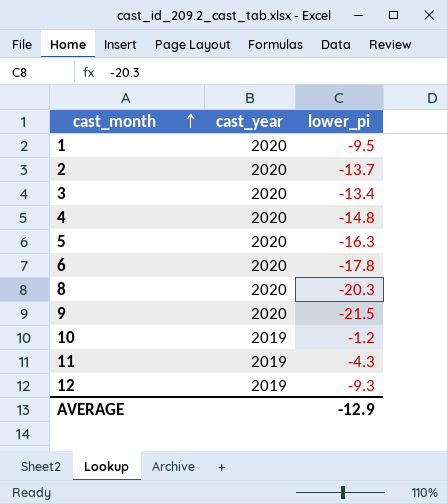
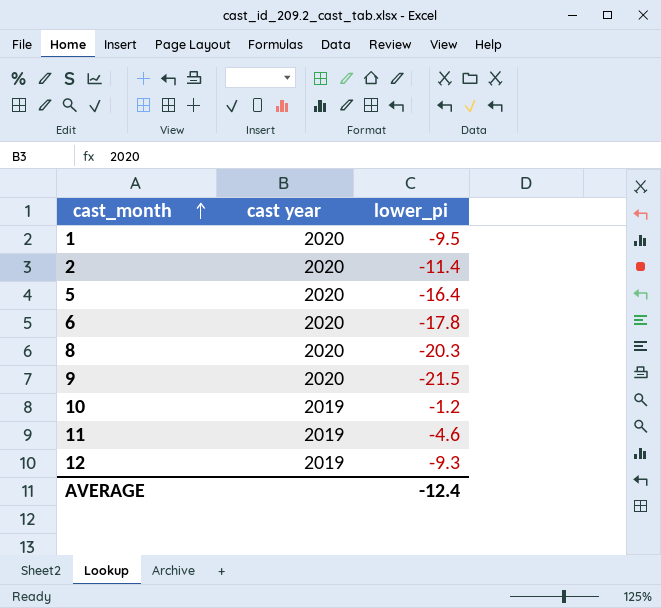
column name: cast_year -> cast year
row 3: 2020 | -13.4 -> none
row 4: 2020 | -14.8 -> none
2 | lower_pi: -13.7 -> -11.4
5 | lower_pi: -16.3 -> -16.4
11 | lower_pi: -4.3 -> -4.6
AVERAGE | lower_pi: -12.9 -> -12.4

